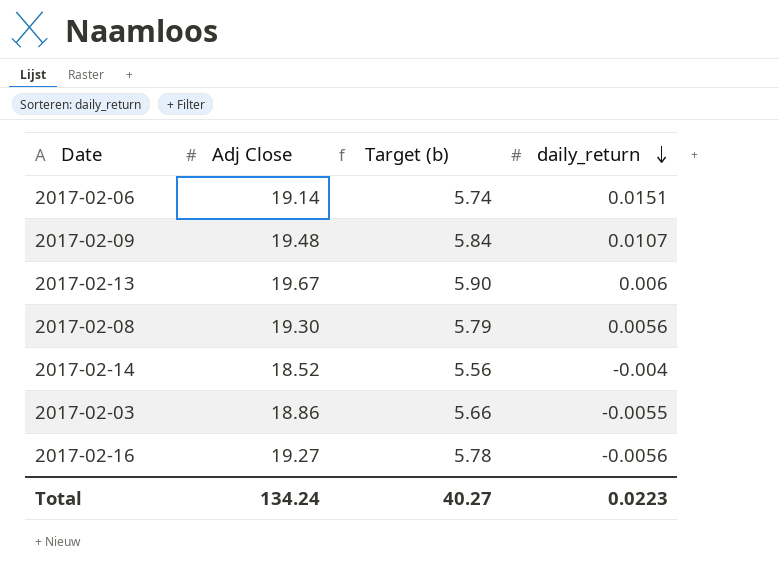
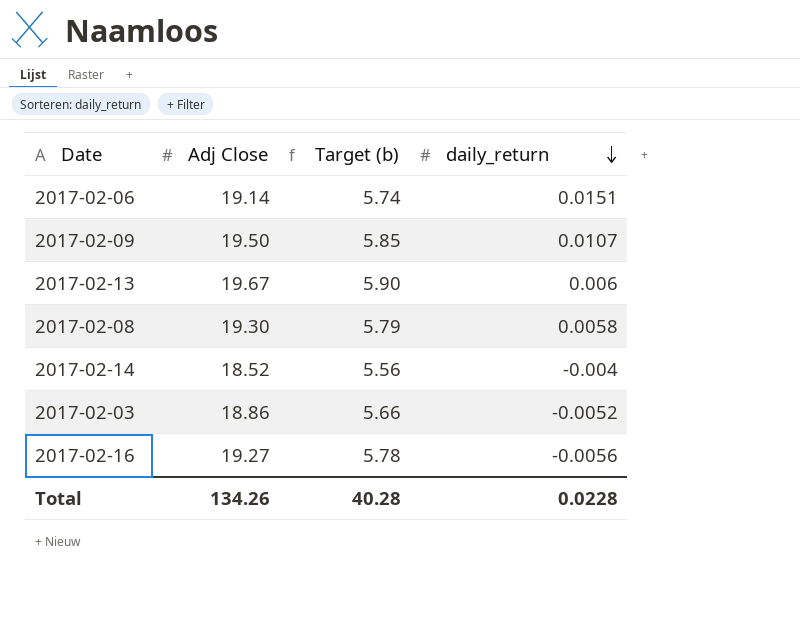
2017-02-09 | Adj Close: 19.48 -> 19.50
2017-02-09 | Target (b): 5.84 -> 5.85
2017-02-08 | daily_return: 0.0056 -> 0.0058
2017-02-03 | daily_return: -0.0055 -> -0.0052
Total | Adj Close: 134.24 -> 134.26
Total | Target (b): 40.27 -> 40.28
Total | daily_return: 0.0223 -> 0.0228

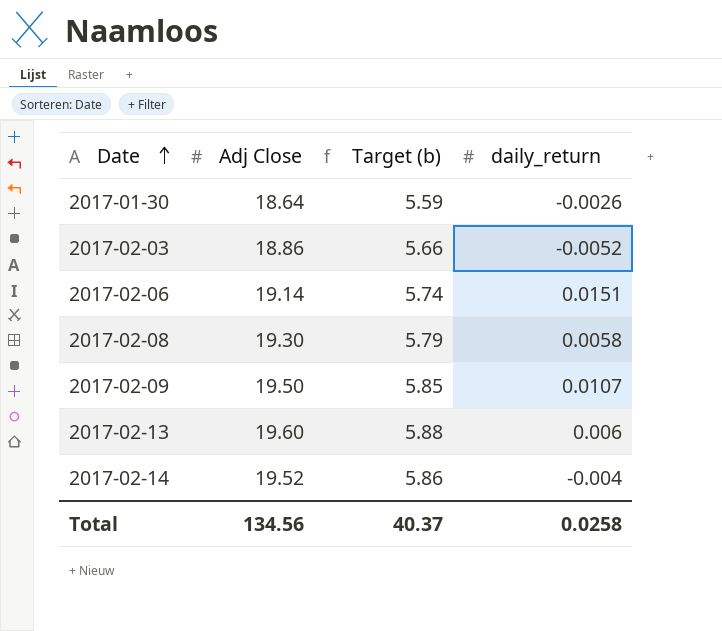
row order: daily_return descending -> Date ascending
row 2017-02-16: 19.27 | 5.78 | -0.0056 -> none
row 2017-01-30: none -> 18.64 | 5.59 | -0.0026
2017-02-13 | Adj Close: 19.67 -> 19.60
2017-02-13 | Target (b): 5.90 -> 5.88
2017-02-14 | Adj Close: 18.52 -> 19.52
2017-02-14 | Target (b): 5.56 -> 5.86
Total | Adj Close: 134.26 -> 134.56
Total | Target (b): 40.28 -> 40.37
Total | daily_return: 0.0228 -> 0.0258

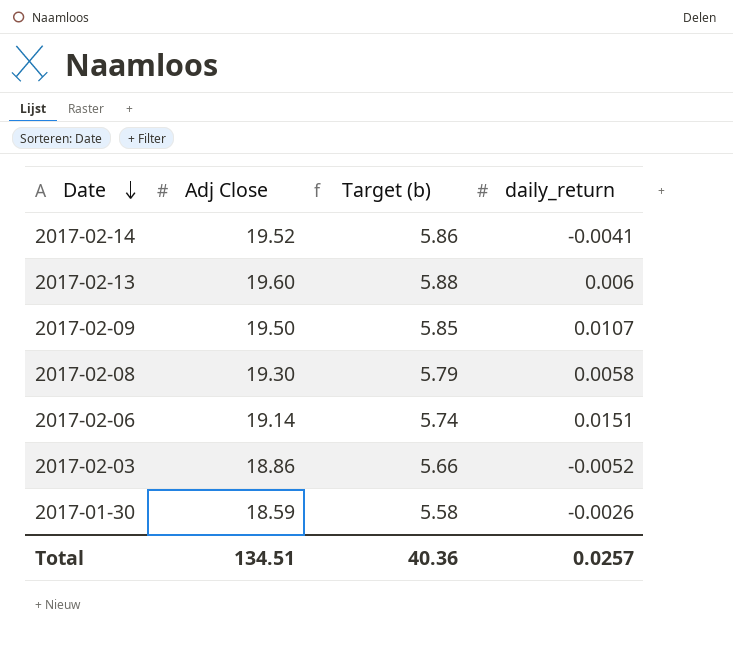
row order: Date ascending -> Date descending
2017-02-14 | daily_return: -0.004 -> -0.0041
2017-01-30 | Adj Close: 18.64 -> 18.59
2017-01-30 | Target (b): 5.59 -> 5.58
Total | Adj Close: 134.56 -> 134.51
Total | Target (b): 40.37 -> 40.36
Total | daily_return: 0.0258 -> 0.0257

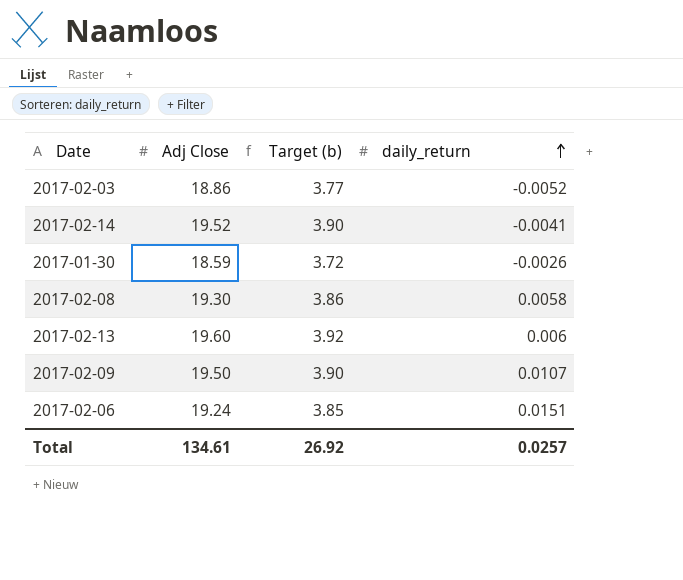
row order: Date descending -> daily_return ascending
column Target (b) | formula: [Adj Close] * 0.3 -> [Adj Close] * 0.2
2017-02-06 | Adj Close: 19.14 -> 19.24
Total | Adj Close: 134.51 -> 134.61
Total | Target (b): 40.36 -> 26.92

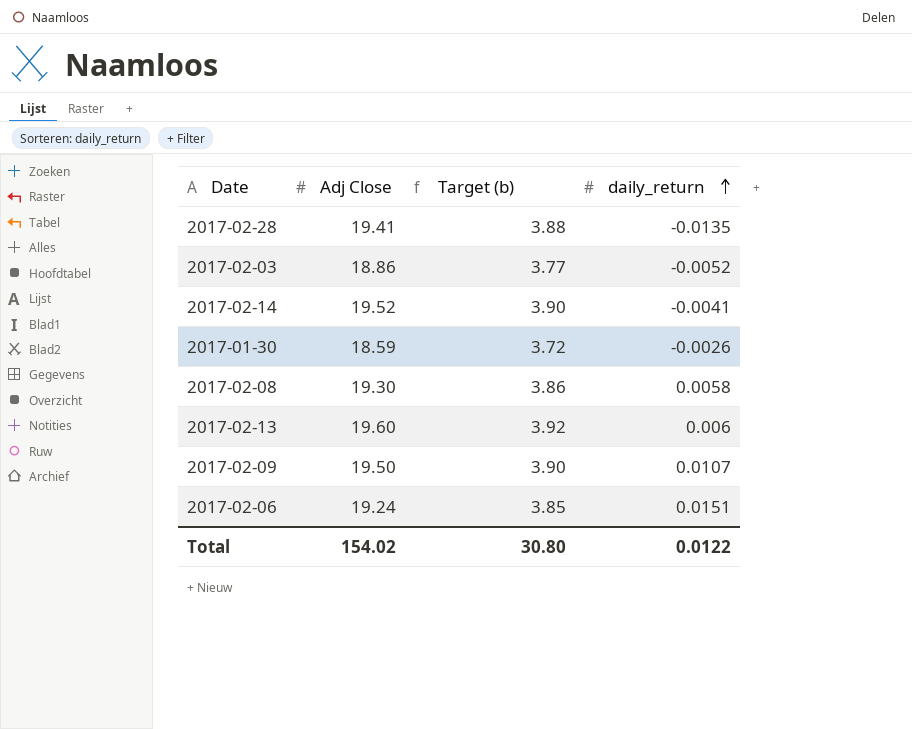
row 2017-02-28: none -> 19.41 | 3.88 | -0.0135
Total | Adj Close: 134.61 -> 154.02
Total | Target (b): 26.92 -> 30.80
Total | daily_return: 0.0257 -> 0.0122

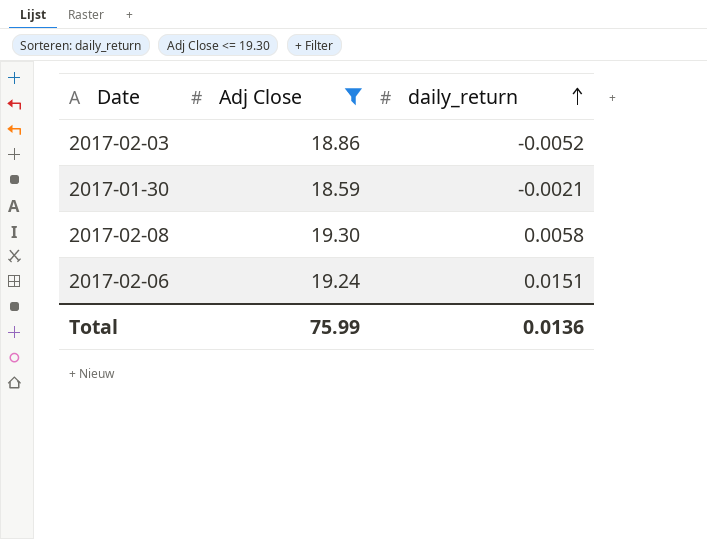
filter: none -> Adj Close <= 19.30
column Target (b) | formula: [Adj Close] * 0.2 -> none
2017-01-30 | daily_return: -0.0026 -> -0.0021
Total | Adj Close: 154.02 -> 75.99
Total | daily_return: 0.0122 -> 0.0136

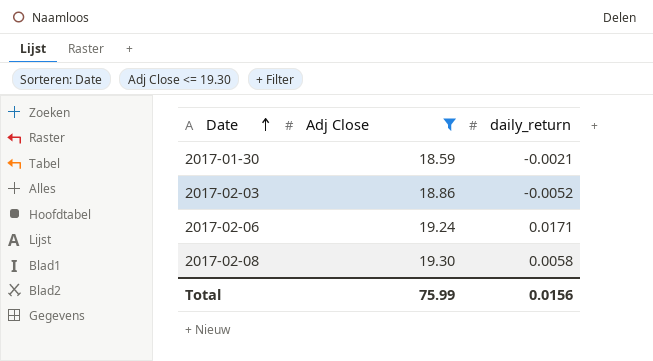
row order: daily_return ascending -> Date ascending
2017-02-06 | daily_return: 0.0151 -> 0.0171
Total | daily_return: 0.0136 -> 0.0156

